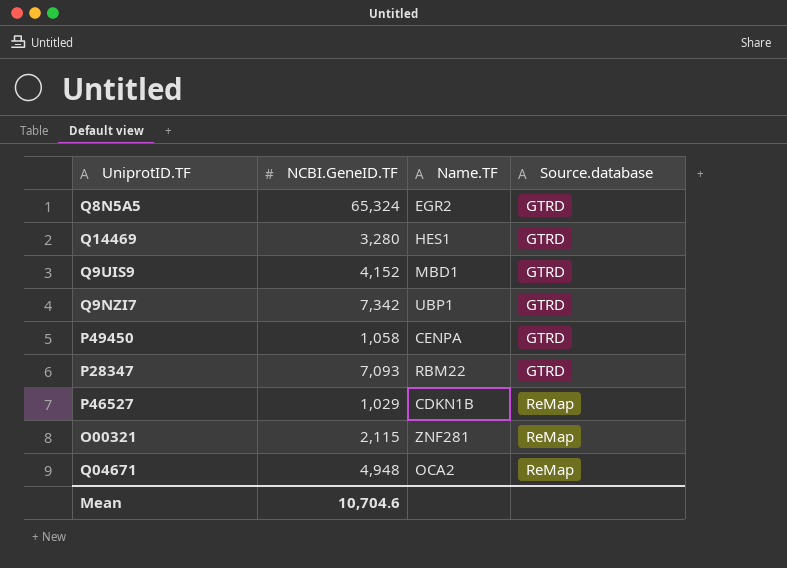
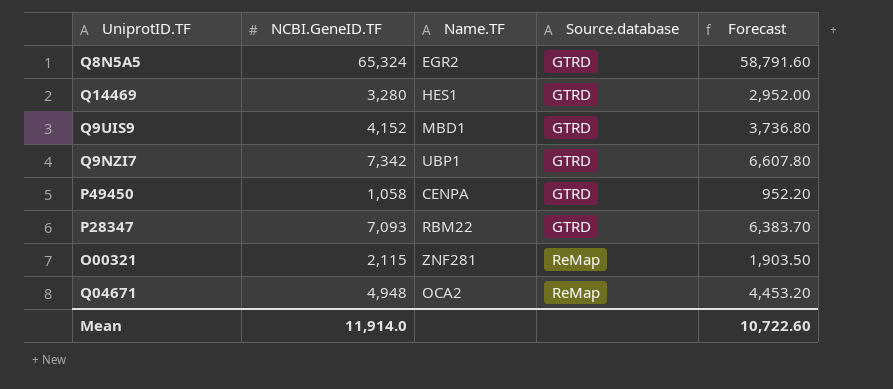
column Forecast | formula: none -> [NCBI.GeneID.TF] * 0.9
row P46527: 1,029 | CDKN1B | ReMap -> none
Mean | NCBI.GeneID.TF: 10,704.6 -> 11,914.0

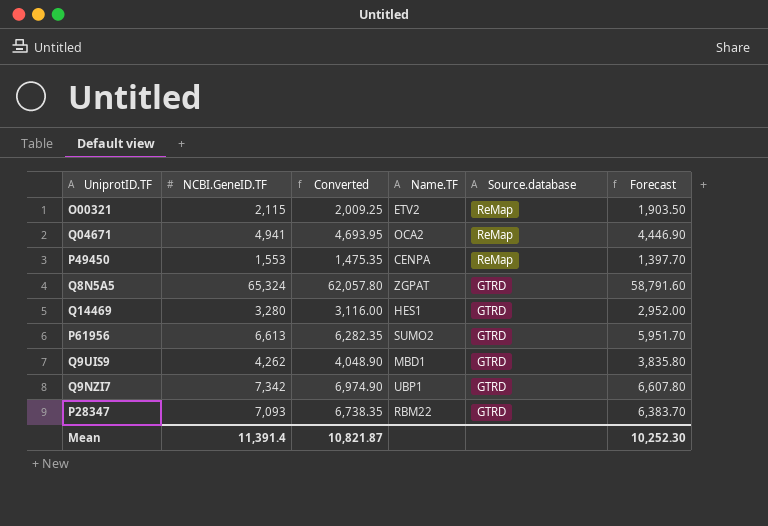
row order: Source.database ascending -> Source.database descending
column Converted | formula: none -> [NCBI.GeneID.TF] * 0.95
O00321 | Name.TF: ZNF281 -> ETV2
Q04671 | NCBI.GeneID.TF: 4,948 -> 4,941
Q04671 | Forecast: 4,453.20 -> 4,446.90
P49450 | NCBI.GeneID.TF: 1,058 -> 1,553
P49450 | Source.database: GTRD -> ReMap
P49450 | Forecast: 952.20 -> 1,397.70
Q8N5A5 | Name.TF: EGR2 -> ZGPAT
row P61956: none -> 6,613 | 6,282.35 | SUMO2 | GTRD | 5,951.70
Q9UIS9 | NCBI.GeneID.TF: 4,152 -> 4,262
Q9UIS9 | Forecast: 3,736.80 -> 3,835.80
Mean | NCBI.GeneID.TF: 11,914.0 -> 11,391.4
Mean | Forecast: 10,722.60 -> 10,252.30

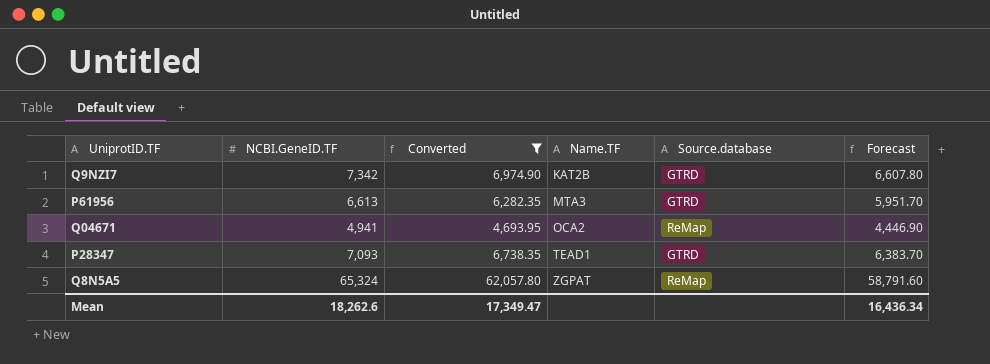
filter: none -> Converted >= 4,693.95
row order: Source.database descending -> Name.TF ascending
Q9NZI7 | Name.TF: UBP1 -> KAT2B
P61956 | Name.TF: SUMO2 -> MTA3
P28347 | Name.TF: RBM22 -> TEAD1
Q8N5A5 | Source.database: GTRD -> ReMap
Mean | NCBI.GeneID.TF: 11,391.4 -> 18,262.6
Mean | Converted: 10,821.87 -> 17,349.47
Mean | Forecast: 10,252.30 -> 16,436.34

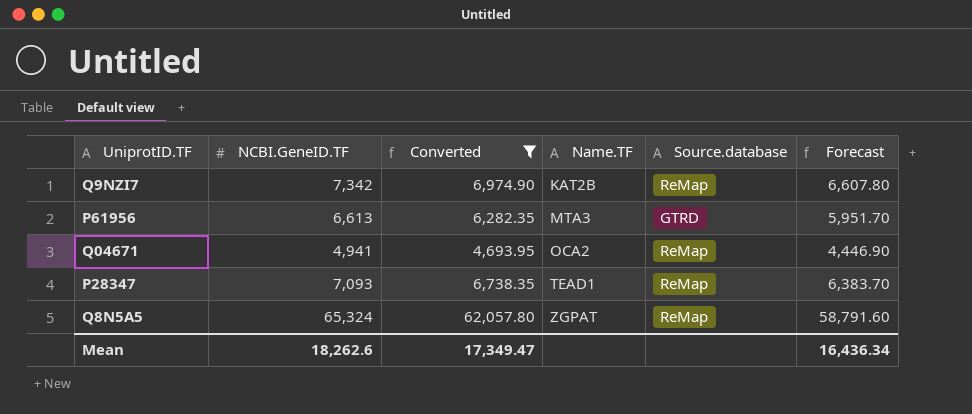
Q9NZI7 | Source.database: GTRD -> ReMap
P28347 | Source.database: GTRD -> ReMap

